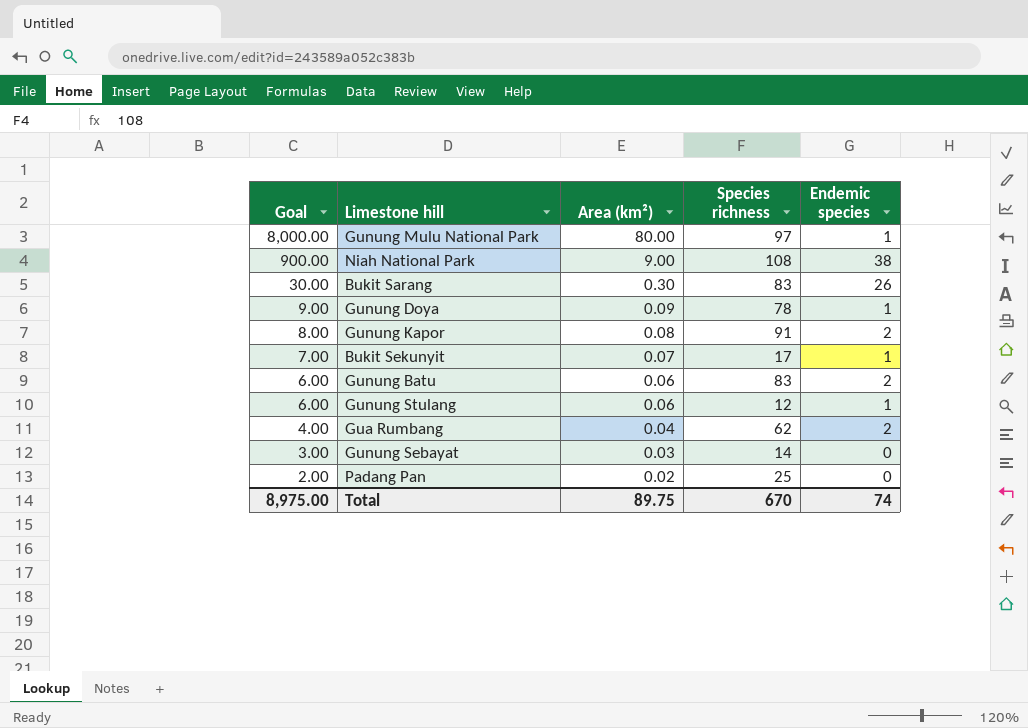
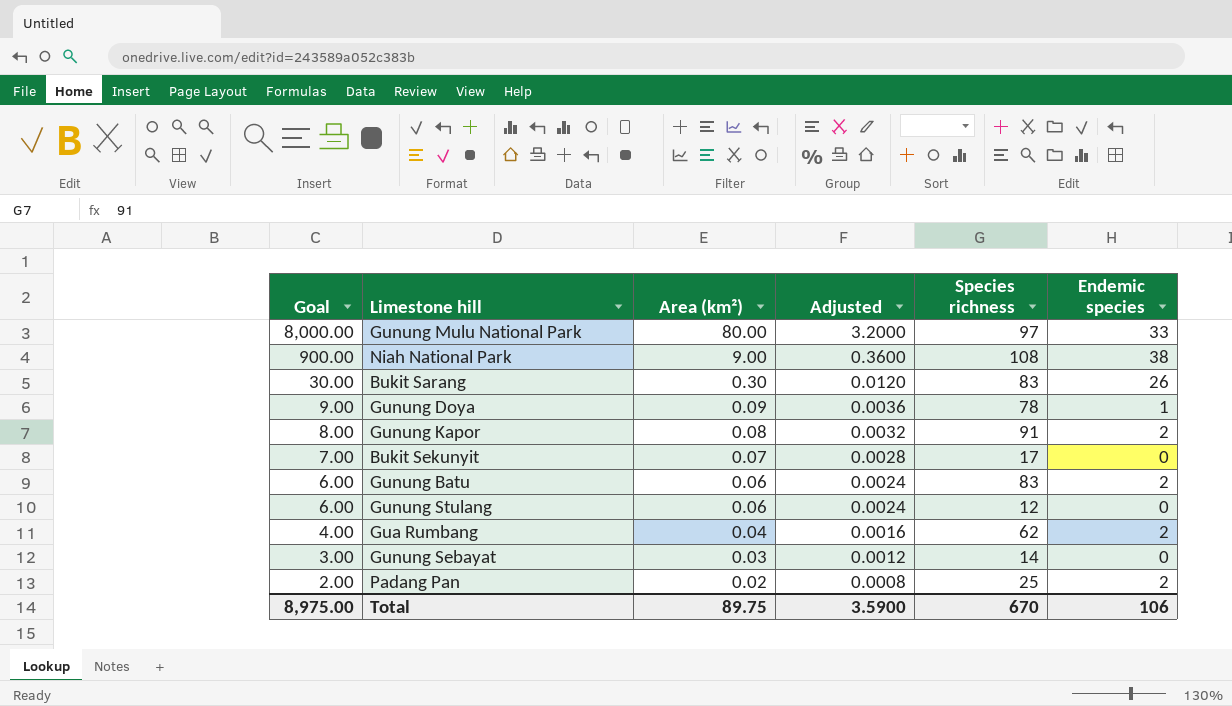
column Adjusted | formula: none -> [Area (km²)] * 0.04
Gunung Mulu National Park | Endemic species: 1 -> 33
Bukit Sekunyit | Endemic species: 1 -> 0
Gunung Stulang | Endemic species: 1 -> 0
Padang Pan | Endemic species: 0 -> 2
Total | Endemic species: 74 -> 106

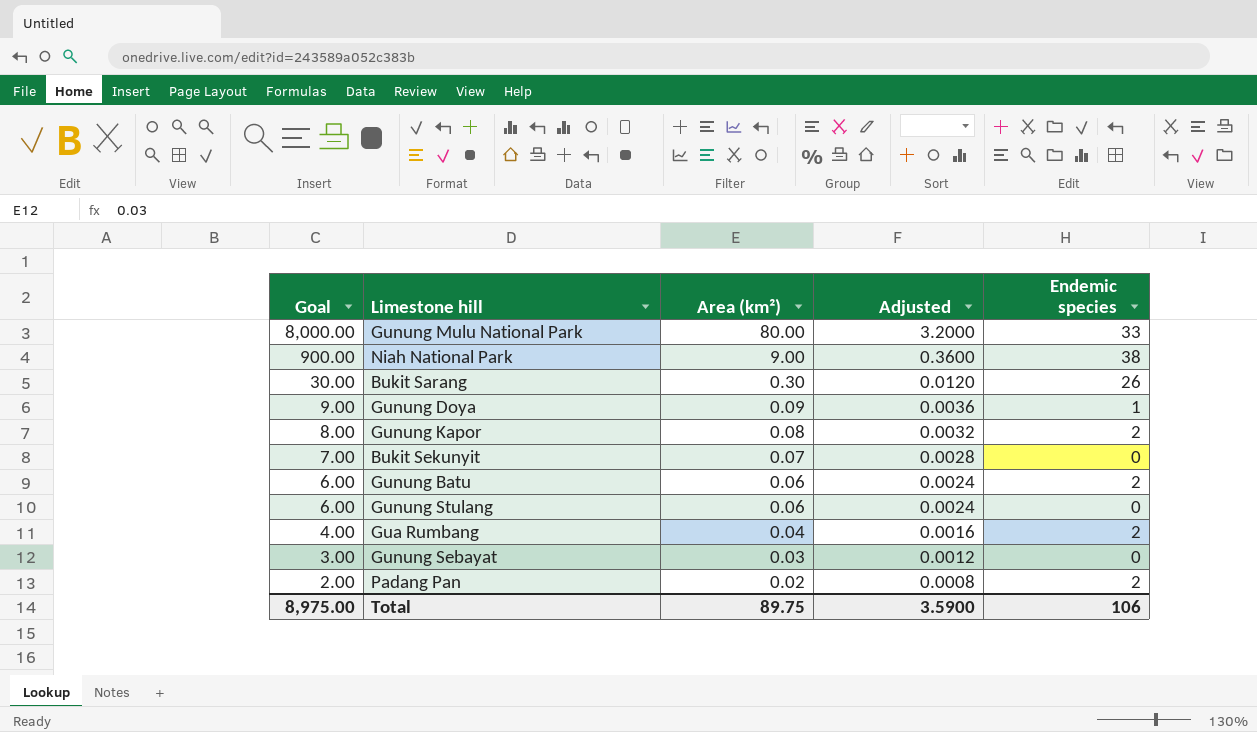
column Species richness | position: 5 -> none

